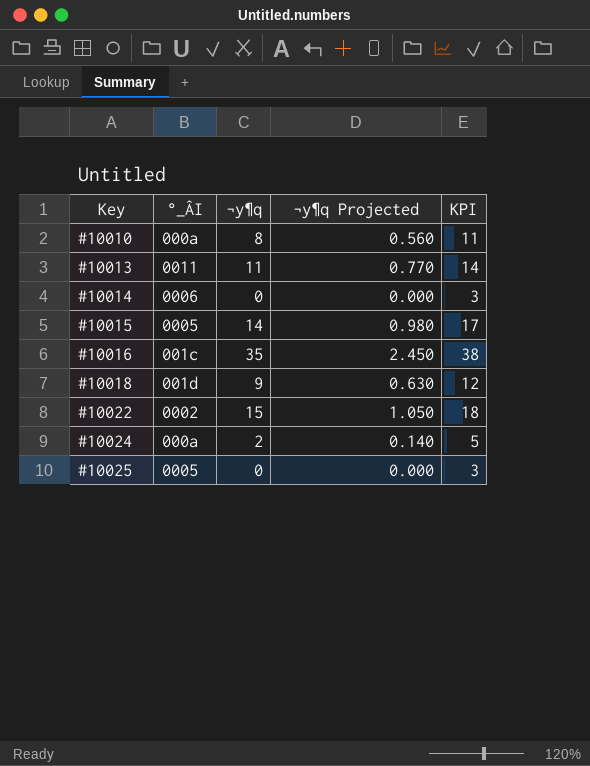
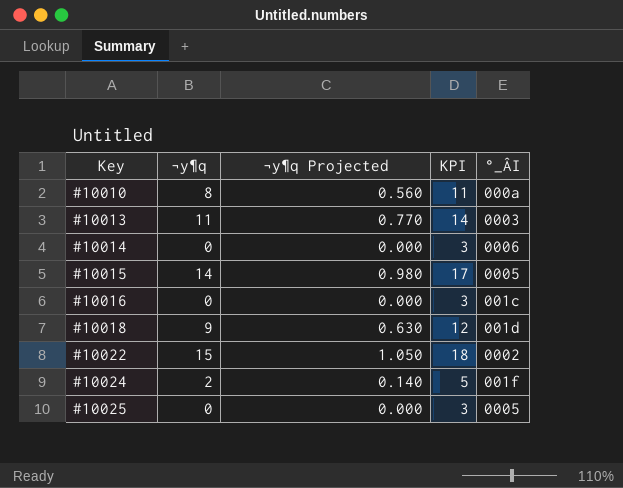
column °_ÂI | position: 2 -> 5
#10013 | °_ÂI: 0011 -> 0003
#10016 | ¬y¶q: 35 -> 0
#10016 | ¬y¶q Projected: 2.450 -> 0.000
#10016 | KPI: 38 -> 3
#10024 | °_ÂI: 000a -> 001f

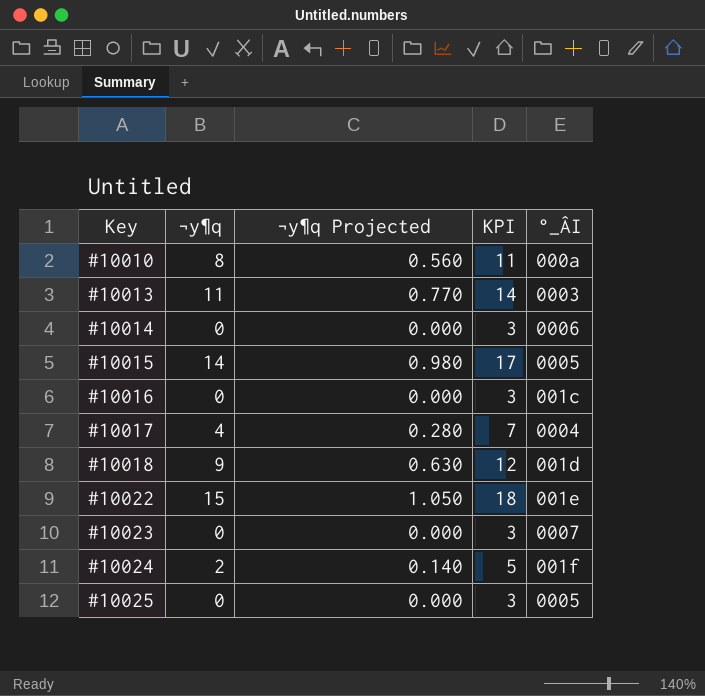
row #10017: none -> 4 | 0.280 | 7 | 0004
#10022 | °_ÂI: 0002 -> 001e
row #10023: none -> 0 | 0.000 | 3 | 0007

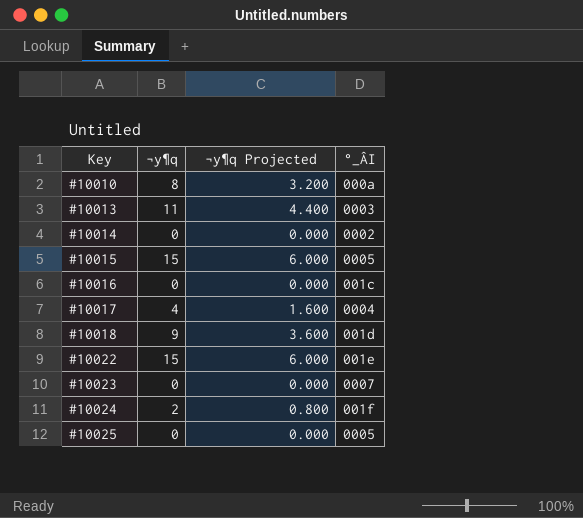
column KPI | formula: [¬y¶q] + 3 -> none
column ¬y¶q Projected | formula: [¬y¶q] * 0.07 -> [¬y¶q] * 0.4
#10014 | °_ÂI: 0006 -> 0002
#10015 | ¬y¶q: 14 -> 15

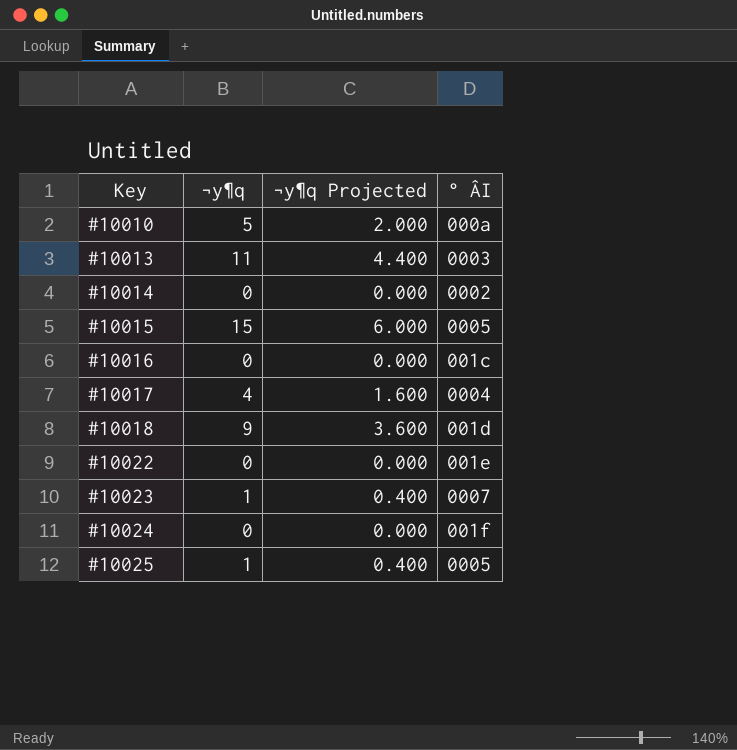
column name: °_ÂI -> ° ÂI
#10010 | ¬y¶q: 8 -> 5
#10010 | ¬y¶q Projected: 3.200 -> 2.000
#10022 | ¬y¶q: 15 -> 0
#10022 | ¬y¶q Projected: 6.000 -> 0.000
#10023 | ¬y¶q: 0 -> 1
#10023 | ¬y¶q Projected: 0.000 -> 0.400
#10024 | ¬y¶q: 2 -> 0
#10024 | ¬y¶q Projected: 0.800 -> 0.000
#10025 | ¬y¶q: 0 -> 1
#10025 | ¬y¶q Projected: 0.000 -> 0.400

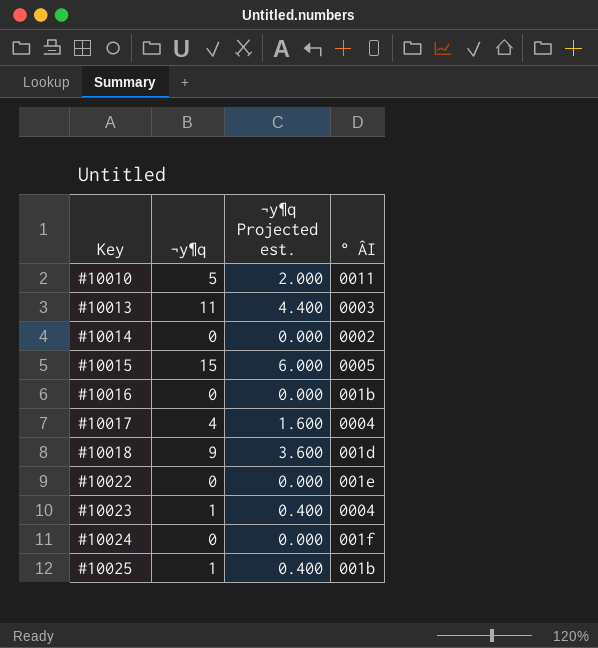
column name: ¬y¶q Projected -> ¬y¶q Projected est.
#10010 | ° ÂI: 000a -> 0011
#10016 | ° ÂI: 001c -> 001b
#10023 | ° ÂI: 0007 -> 0004
#10025 | ° ÂI: 0005 -> 001b

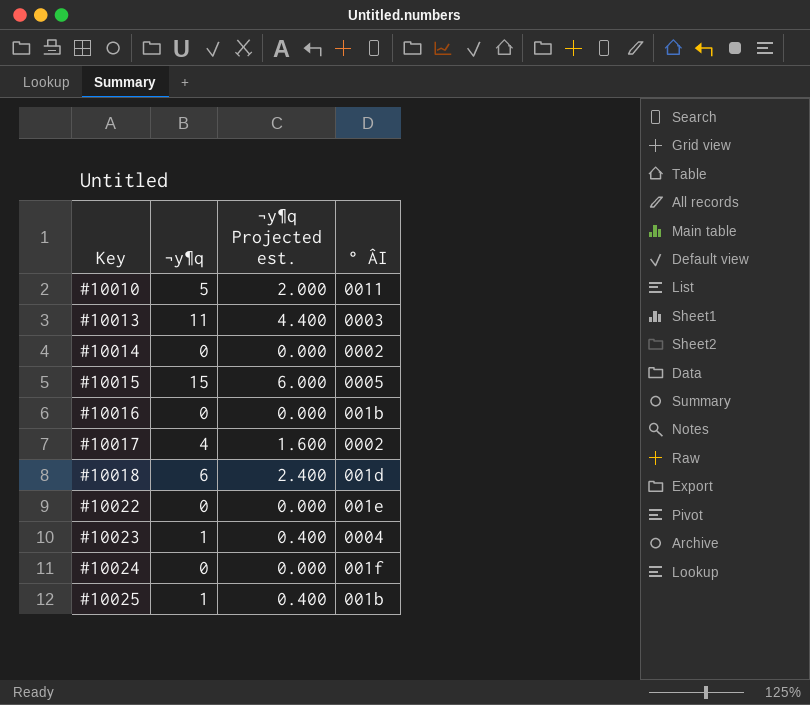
#10017 | ° ÂI: 0004 -> 0002
#10018 | ¬y¶q: 9 -> 6
#10018 | ¬y¶q Projected est.: 3.600 -> 2.400

